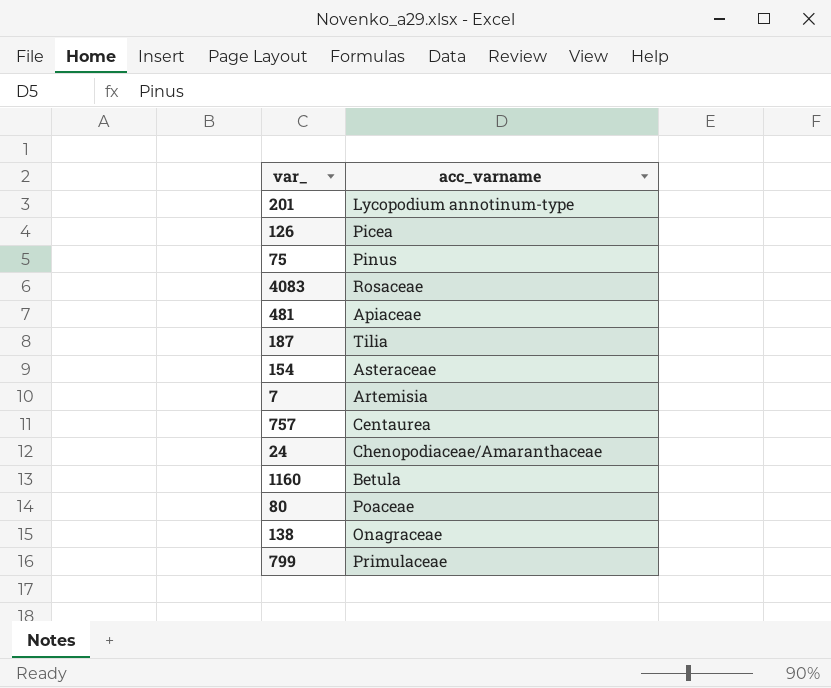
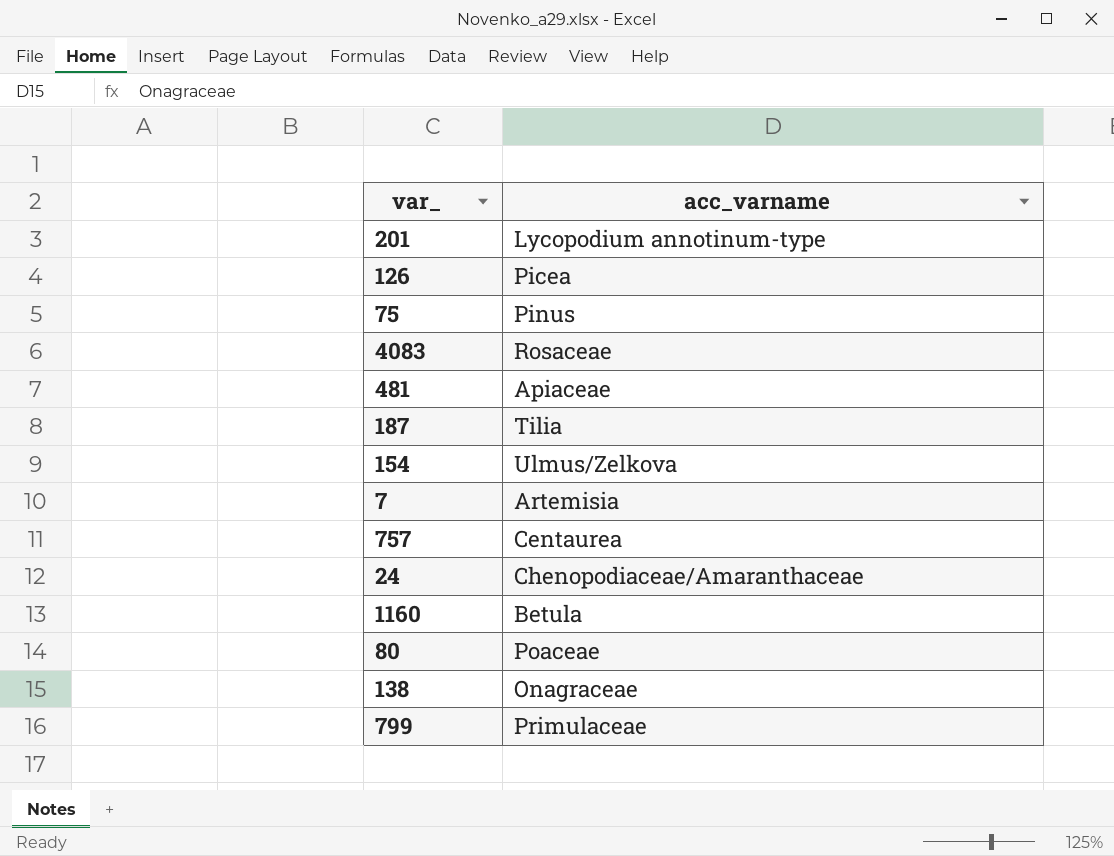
154 | acc_varname: Asteraceae -> Ulmus/Zelkova

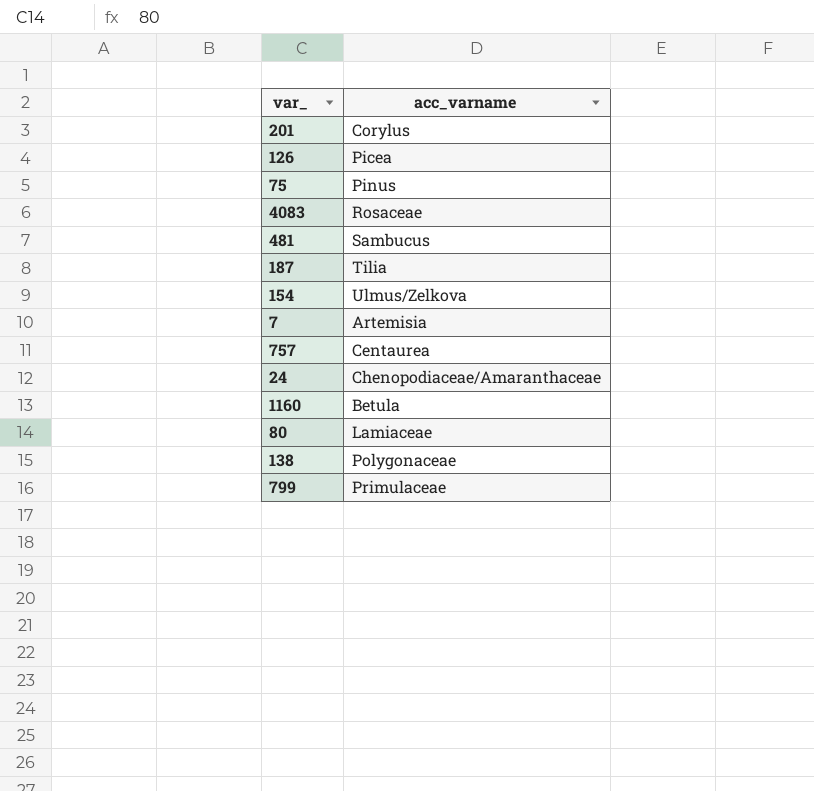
201 | acc_varname: Lycopodium annotinum-type -> Corylus
481 | acc_varname: Apiaceae -> Sambucus
80 | acc_varname: Poaceae -> Lamiaceae
138 | acc_varname: Onagraceae -> Polygonaceae

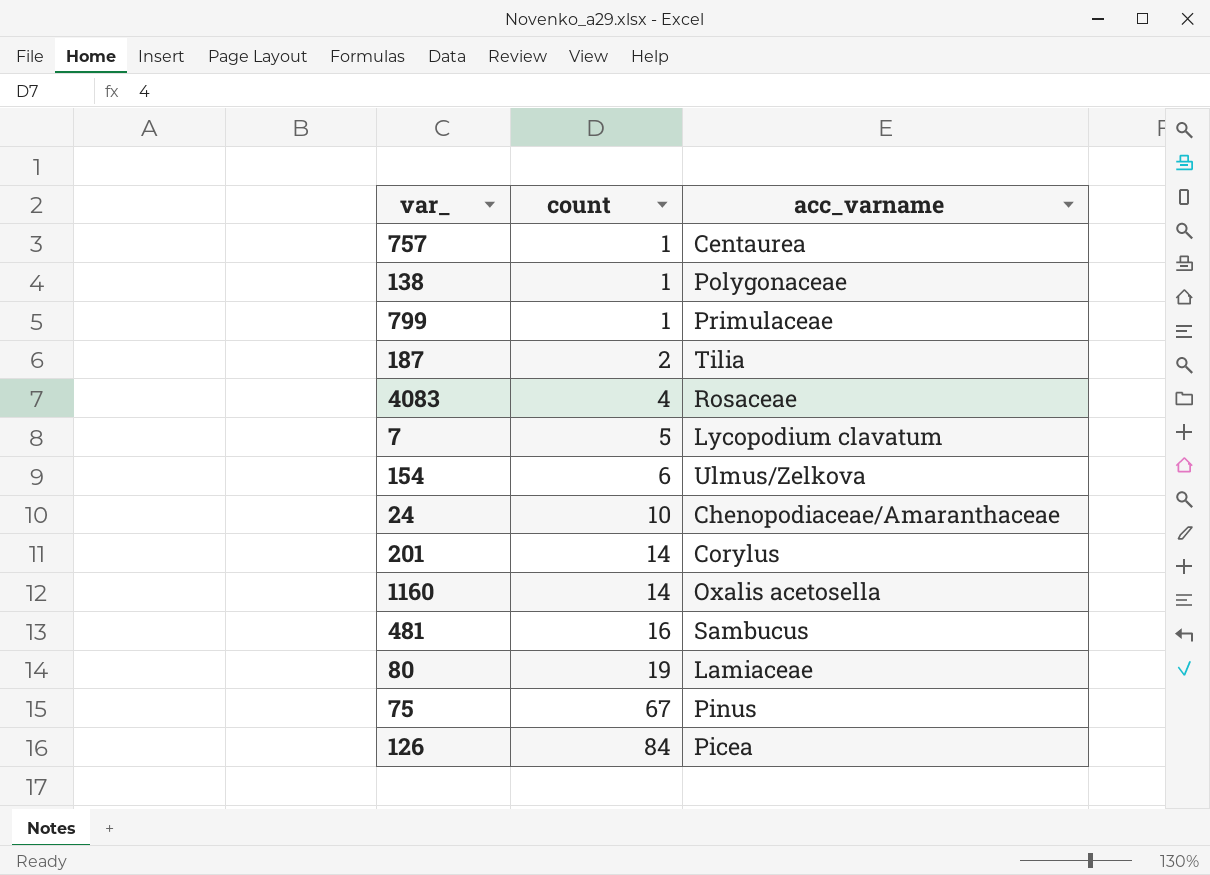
row order: none -> count ascending
column count | position: none -> 2
7 | acc_varname: Artemisia -> Lycopodium clavatum
1160 | acc_varname: Betula -> Oxalis acetosella

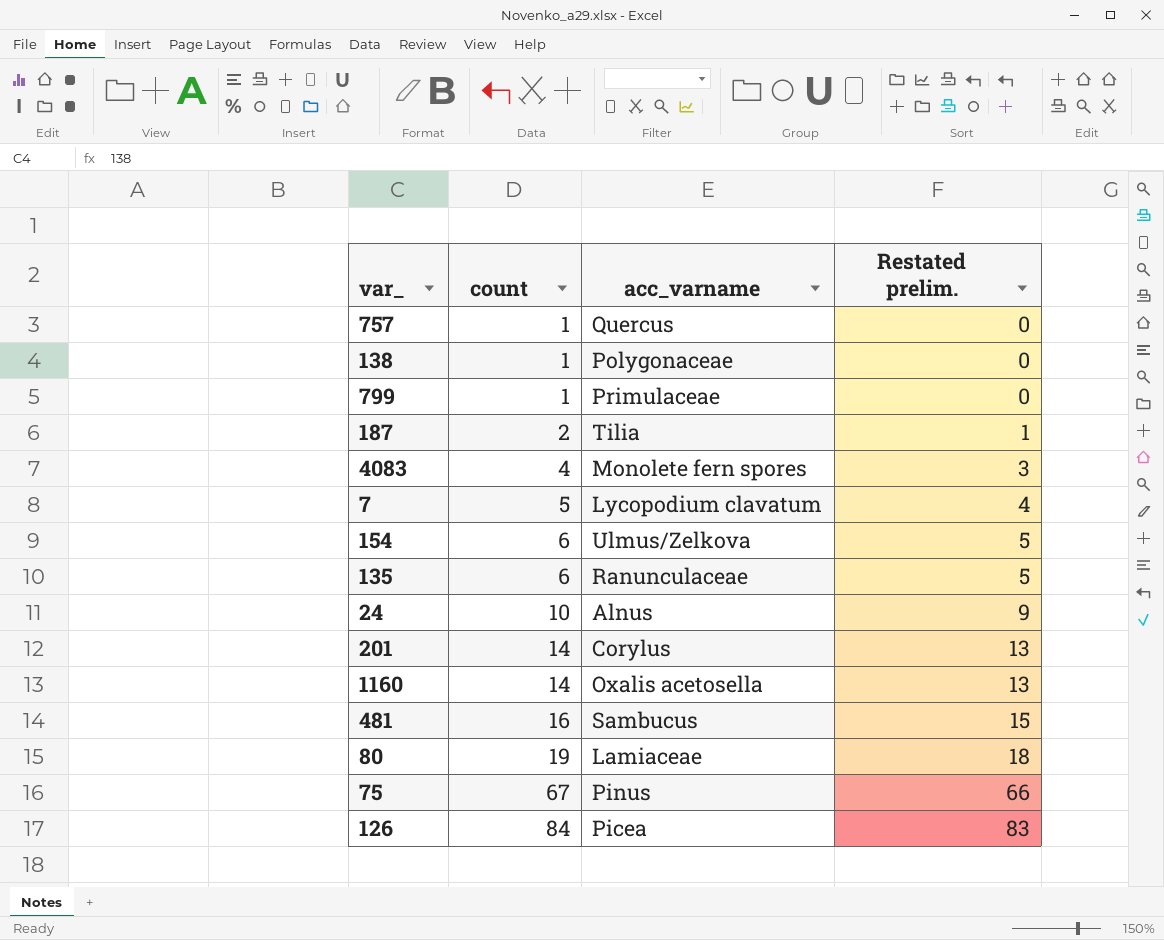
column Restated prelim. | formula: none -> [count] - 1
757 | acc_varname: Centaurea -> Quercus
4083 | acc_varname: Rosaceae -> Monolete fern spores
row 135: none -> 6 | Ranunculaceae | 5
24 | acc_varname: Chenopodiaceae/Amaranthaceae -> Alnus

